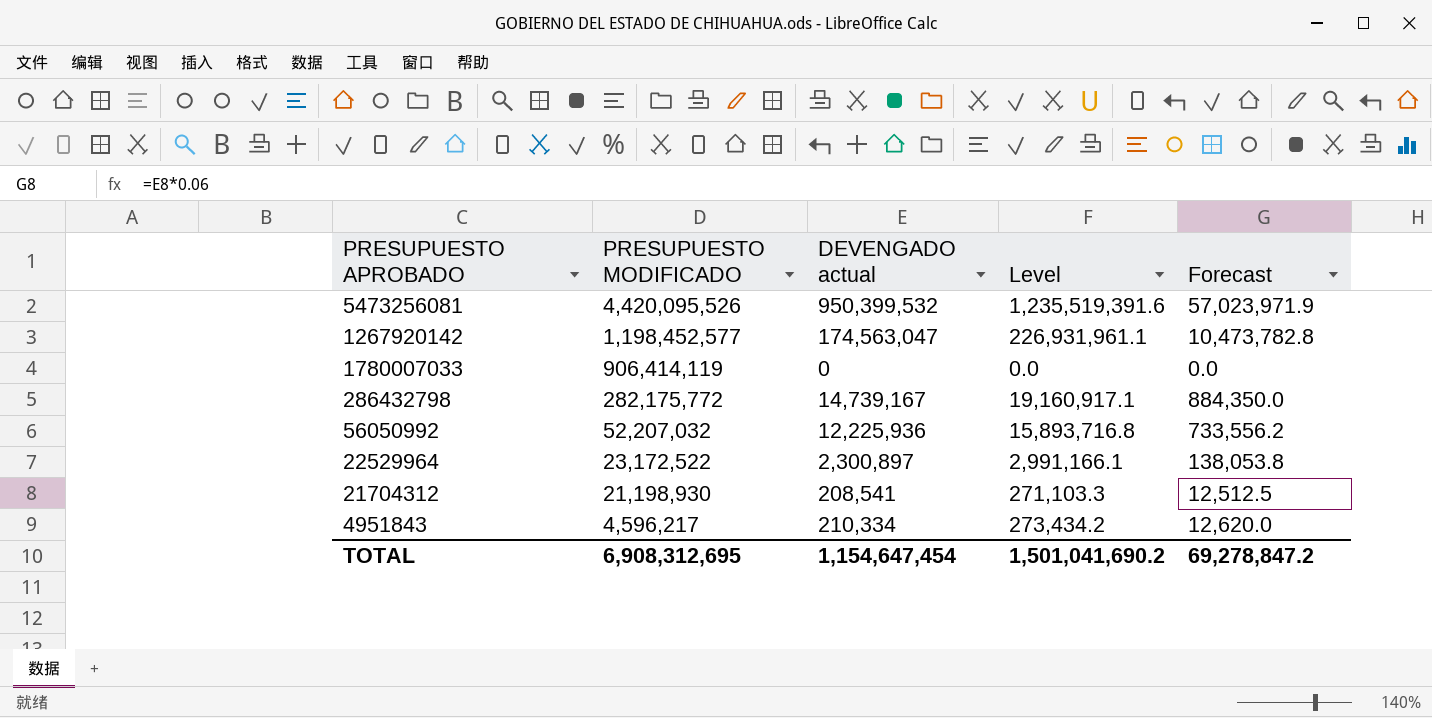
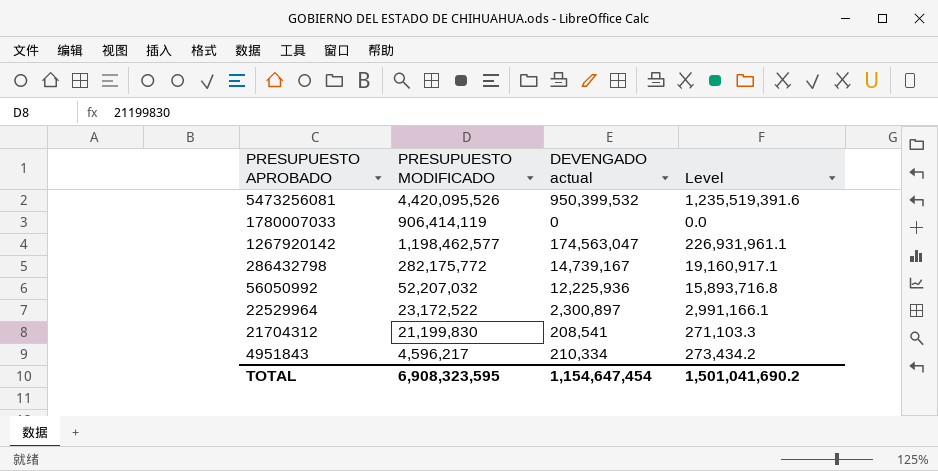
row order: PRESUPUESTO MODIFICADO descending -> PRESUPUESTO APROBADO descending
column Forecast | formula: [DEVENGADO actual] * 0.06 -> none
1267920142 | PRESUPUESTO MODIFICADO: 1,198,452,577 -> 1,198,462,577
21704312 | PRESUPUESTO MODIFICADO: 21,198,930 -> 21,199,830
TOTAL | PRESUPUESTO MODIFICADO: 6,908,312,695 -> 6,908,323,595

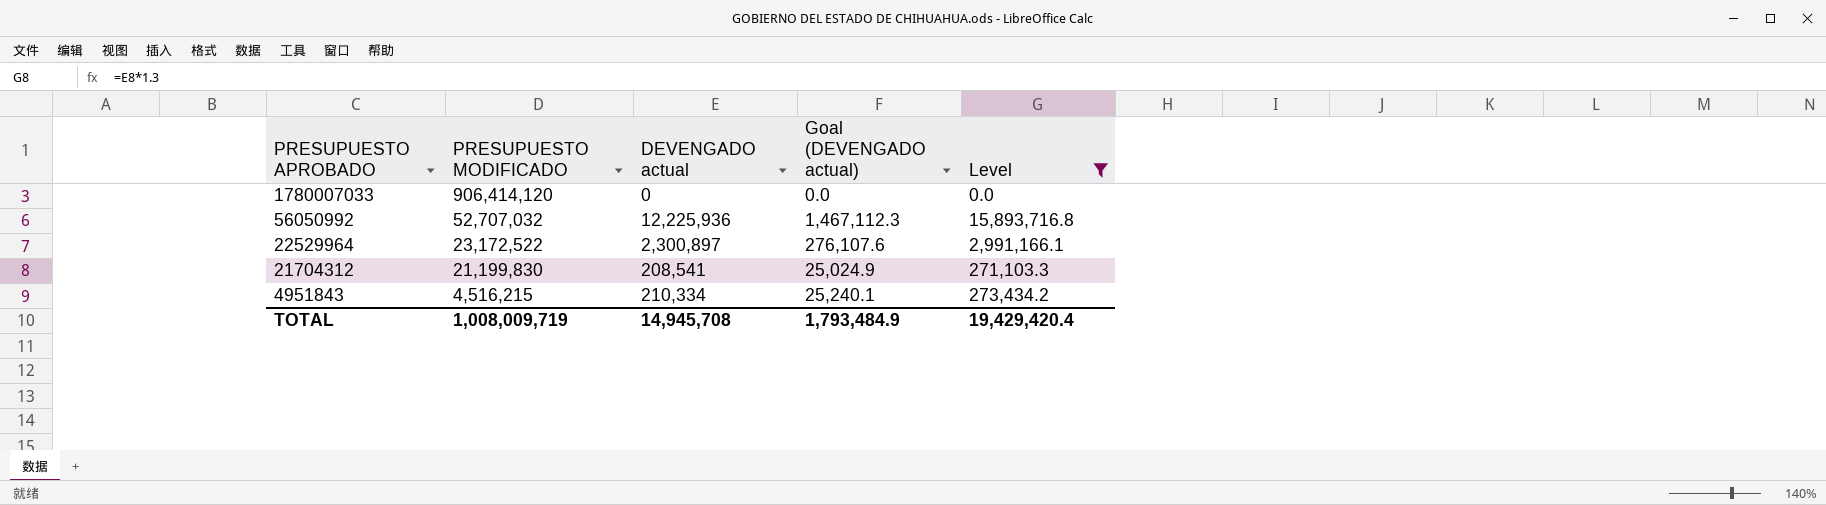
filter: none -> Level <= 15,893,716.8
column Goal (DEVENGADO actual) | formula: none -> [DEVENGADO actual] * 0.12
1780007033 | PRESUPUESTO MODIFICADO: 906,414,119 -> 906,414,120
56050992 | PRESUPUESTO MODIFICADO: 52,207,032 -> 52,707,032
4951843 | PRESUPUESTO MODIFICADO: 4,596,217 -> 4,516,215
TOTAL | PRESUPUESTO MODIFICADO: 6,908,323,595 -> 1,008,009,719
TOTAL | DEVENGADO actual: 1,154,647,454 -> 14,945,708
TOTAL | Level: 1,501,041,690.2 -> 19,429,420.4

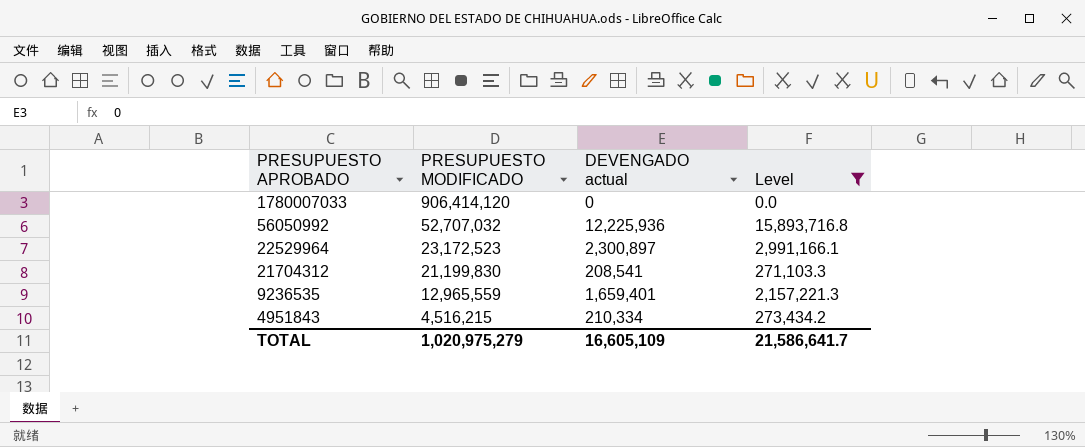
column Goal (DEVENGADO actual) | formula: [DEVENGADO actual] * 0.12 -> none
22529964 | PRESUPUESTO MODIFICADO: 23,172,522 -> 23,172,523
row 9236535: none -> 12,965,559 | 1,659,401 | 2,157,221.3
TOTAL | PRESUPUESTO MODIFICADO: 1,008,009,719 -> 1,020,975,279
TOTAL | DEVENGADO actual: 14,945,708 -> 16,605,109
TOTAL | Level: 19,429,420.4 -> 21,586,641.7

